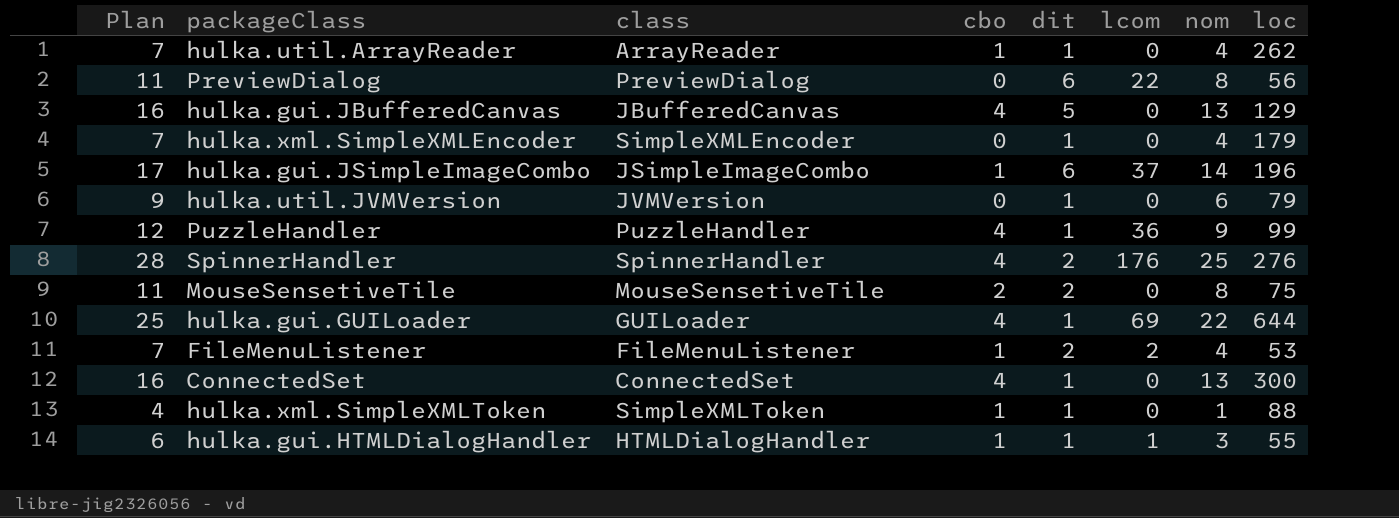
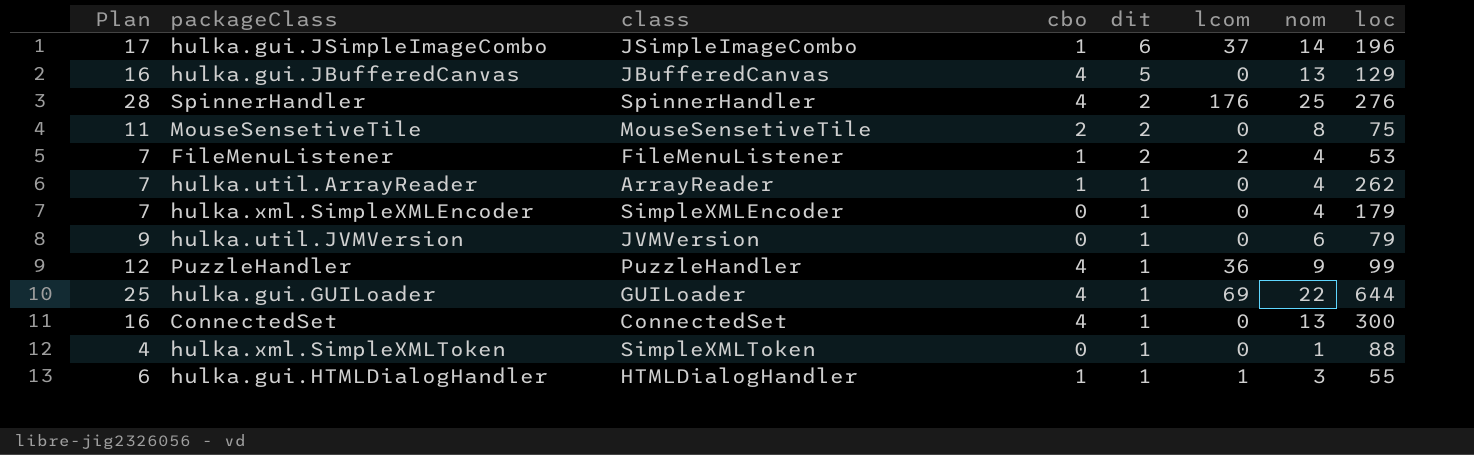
row order: none -> dit descending
row PreviewDialog: 11 | PreviewDialog | 0 | 6 | 22 | 8 | 56 -> none
hulka.xml.SimpleXMLToken | cbo: 1 -> 0

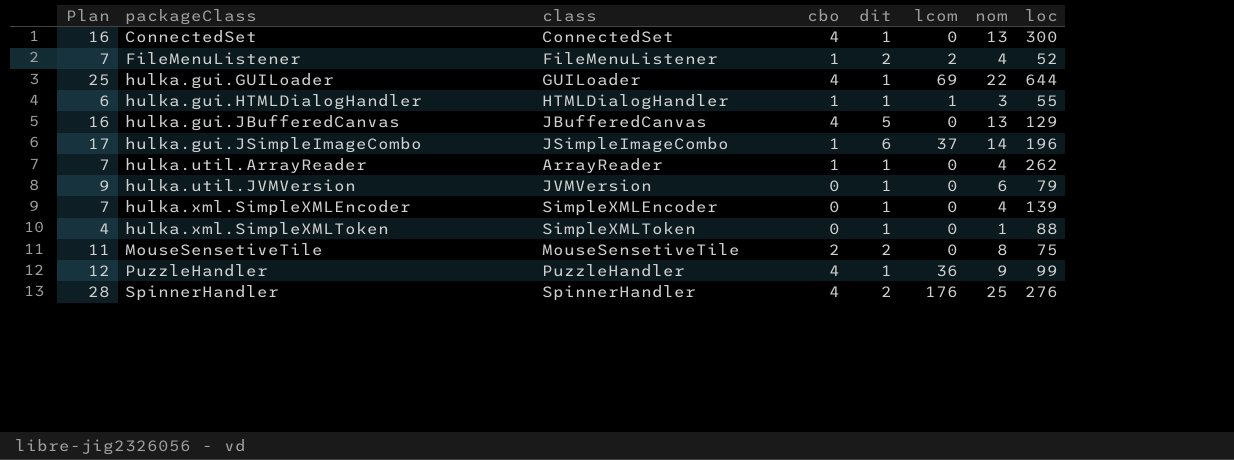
row order: dit descending -> packageClass ascending
FileMenuListener | loc: 53 -> 52
hulka.xml.SimpleXMLEncoder | loc: 179 -> 139

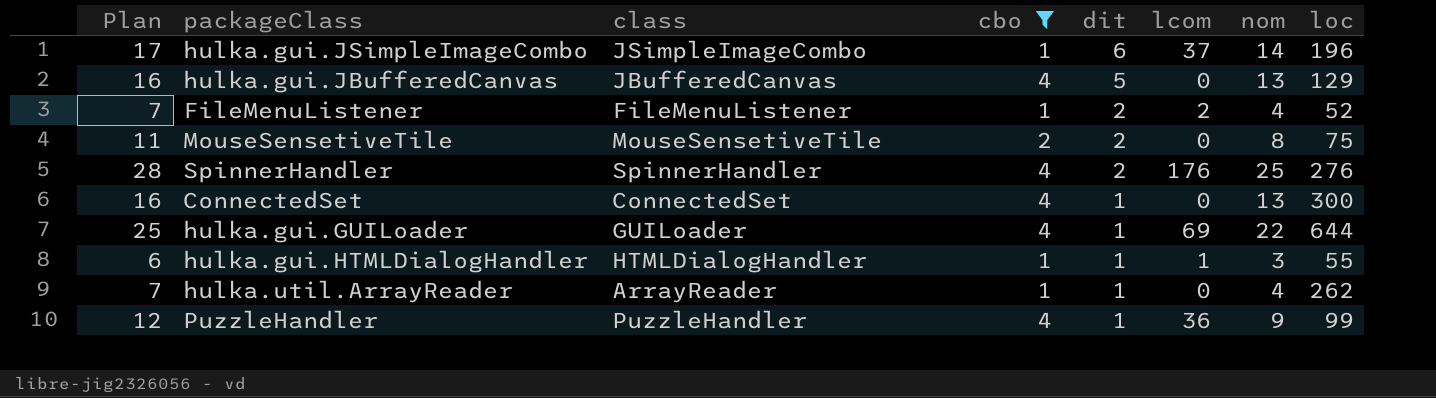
filter: none -> cbo != 0
row order: packageClass ascending -> dit descending

